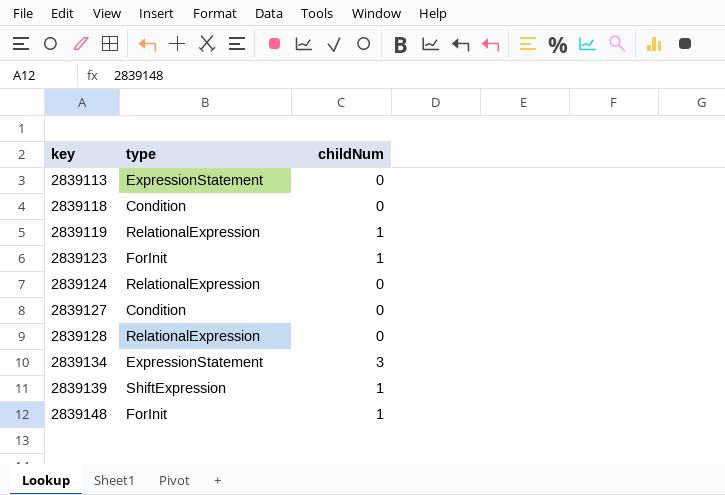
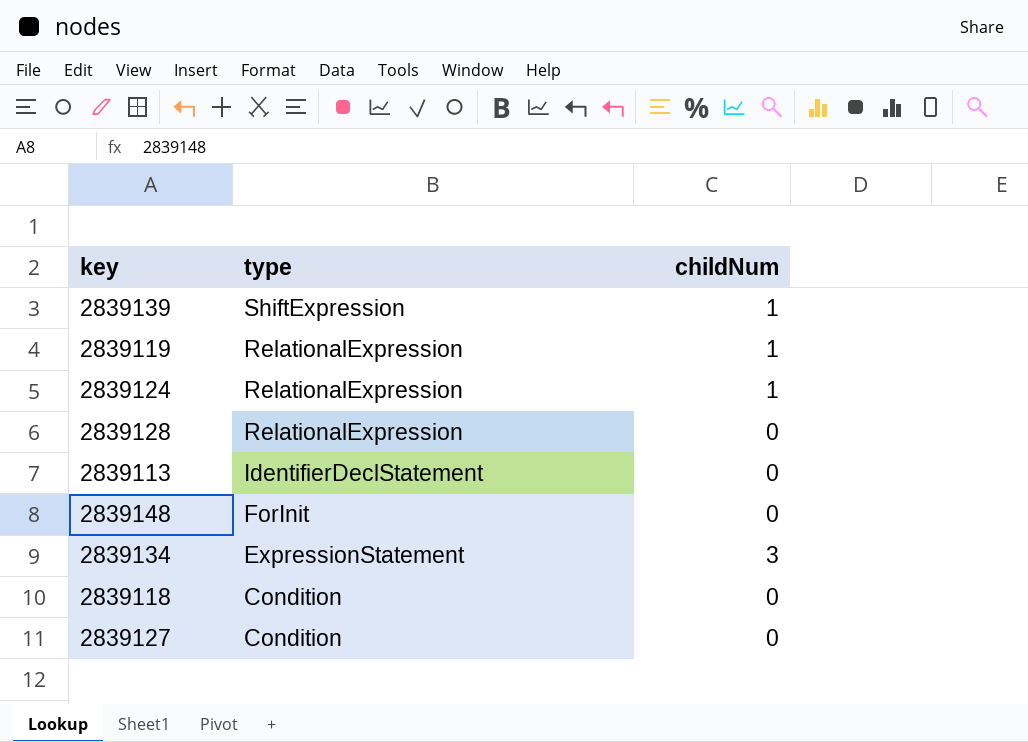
row order: key ascending -> type descending
row 2839123: ForInit | 1 -> none
2839124 | childNum: 0 -> 1
2839113 | type: ExpressionStatement -> IdentifierDeclStatement
2839148 | childNum: 1 -> 0

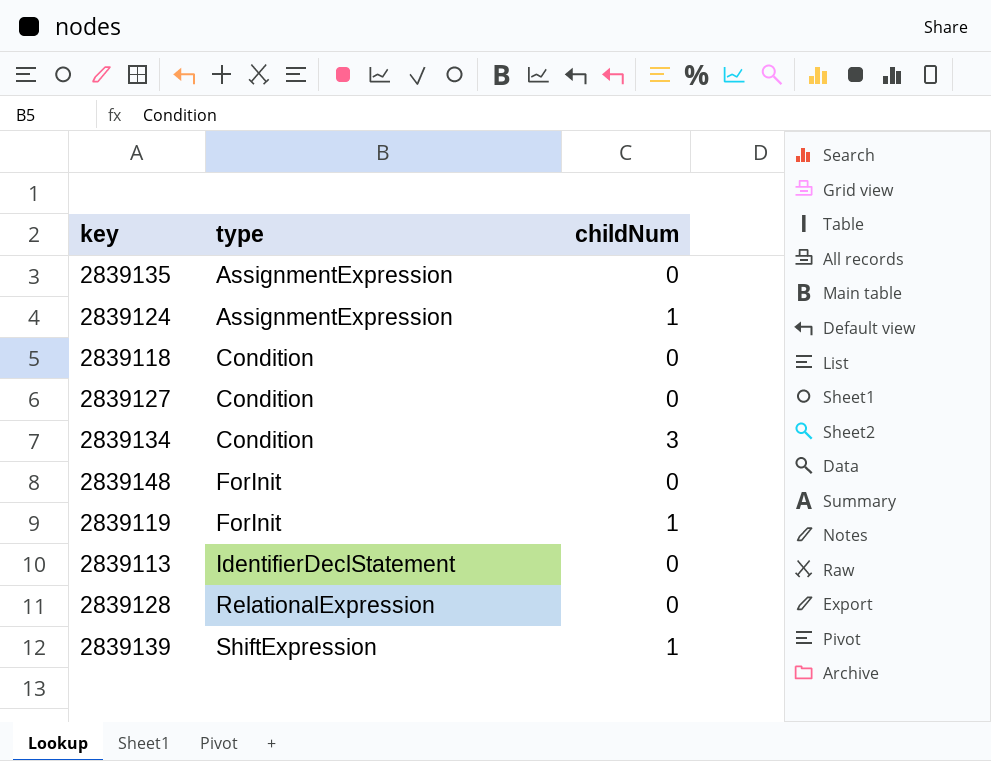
row order: type descending -> type ascending
row 2839135: none -> AssignmentExpression | 0
2839124 | type: RelationalExpression -> AssignmentExpression
2839134 | type: ExpressionStatement -> Condition
2839119 | type: RelationalExpression -> ForInit

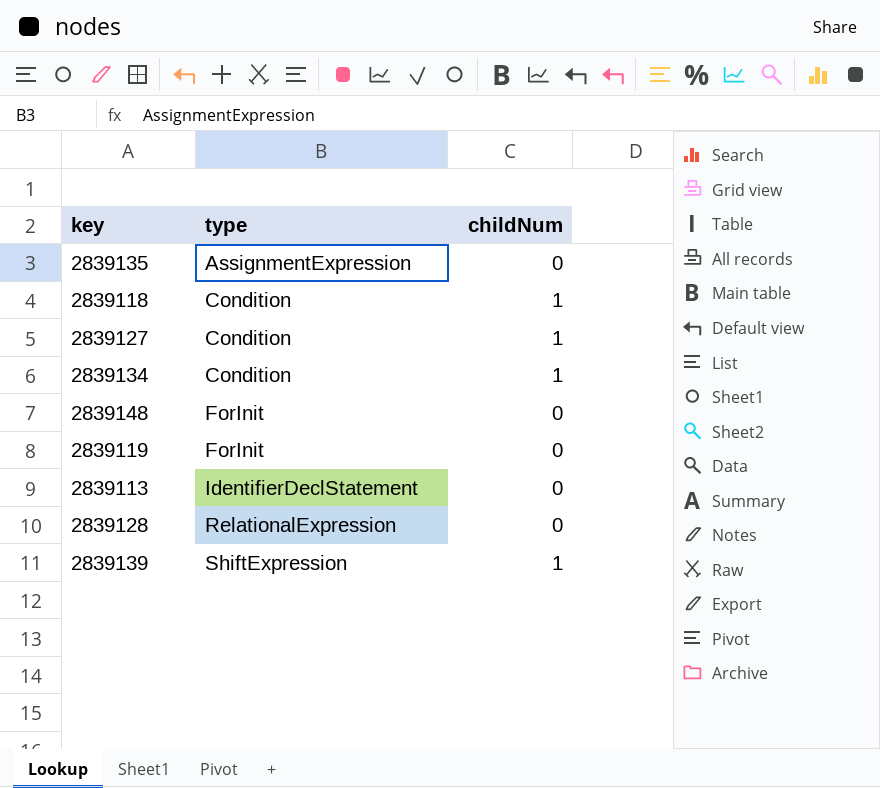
row 2839124: AssignmentExpression | 1 -> none
2839118 | childNum: 0 -> 1
2839127 | childNum: 0 -> 1
2839134 | childNum: 3 -> 1
2839119 | childNum: 1 -> 0

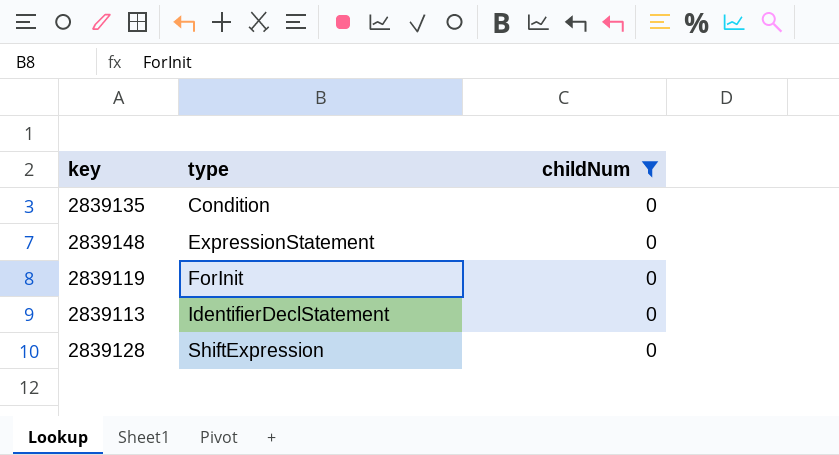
filter: none -> childNum = 0
2839135 | type: AssignmentExpression -> Condition
2839148 | type: ForInit -> ExpressionStatement
2839128 | type: RelationalExpression -> ShiftExpression

